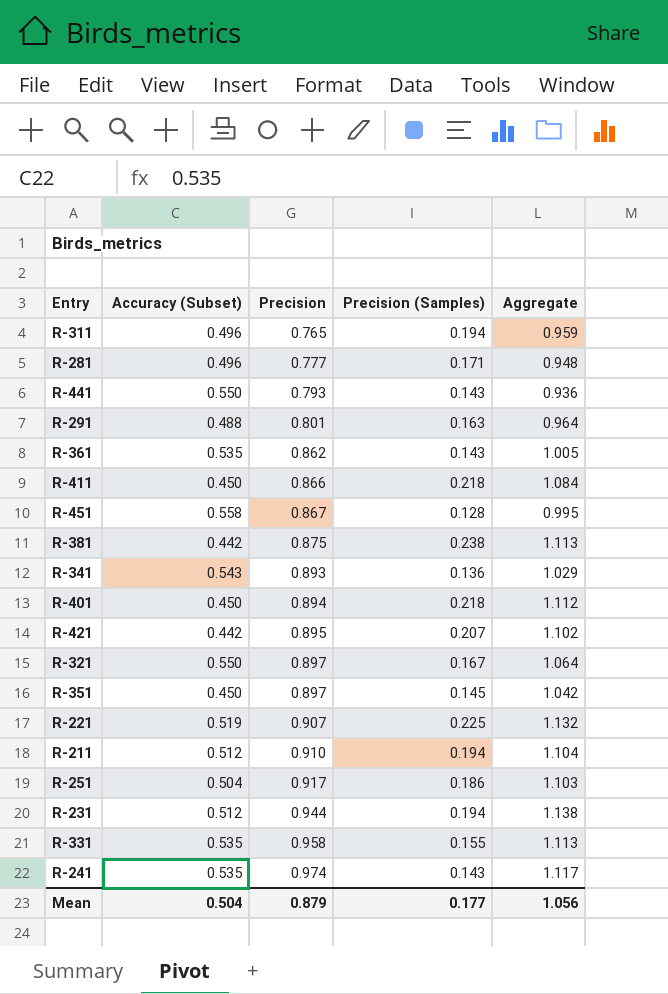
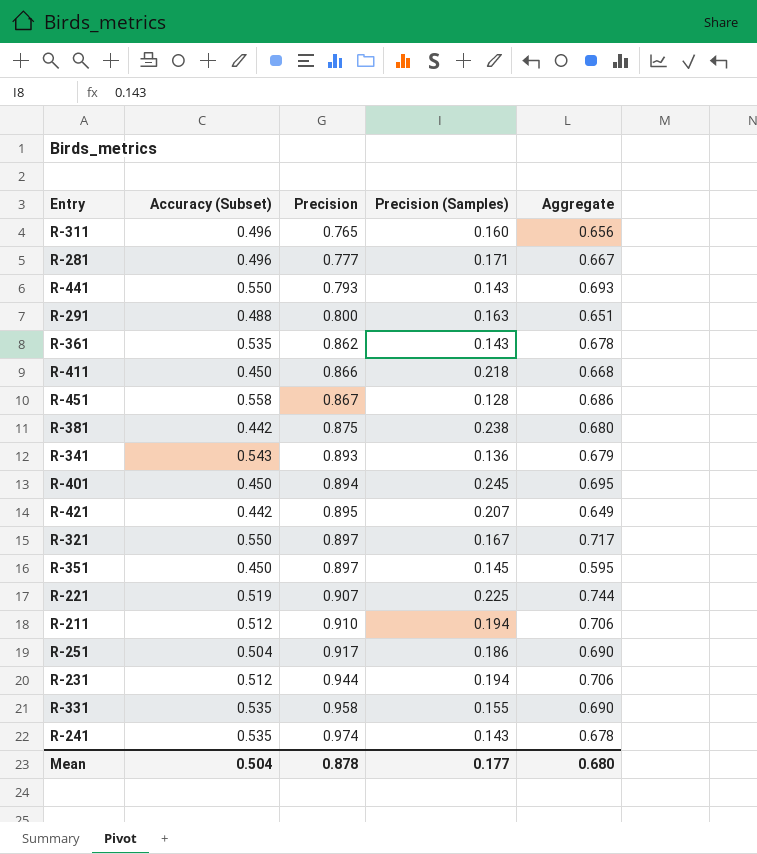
column Aggregate | formula: [Precision] + [Precision (Samples)] -> [Accuracy (Subset)] + [Precision (Samples)]
R-311 | Precision (Samples): 0.194 -> 0.160
R-291 | Precision: 0.801 -> 0.800
R-401 | Precision (Samples): 0.218 -> 0.245
Mean | Precision: 0.879 -> 0.878
Mean | Aggregate: 1.056 -> 0.680

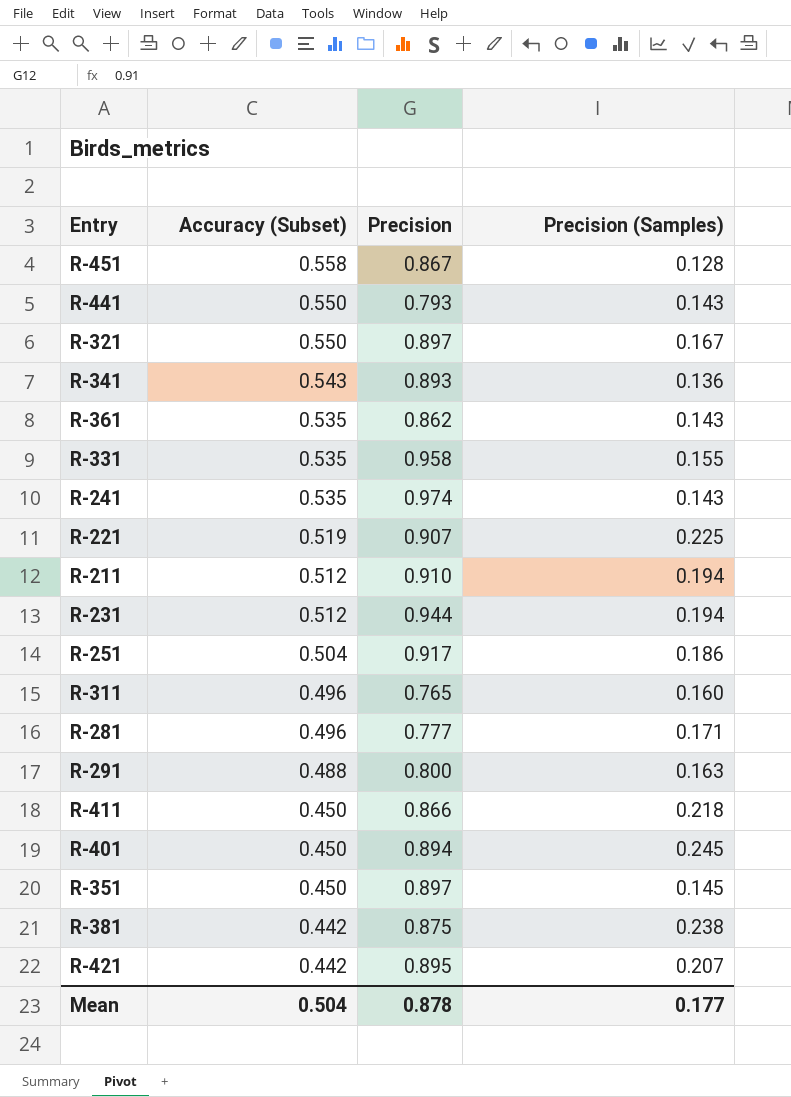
row order: Precision ascending -> Accuracy (Subset) descending
column Aggregate | formula: [Accuracy (Subset)] + [Precision (Samples)] -> none

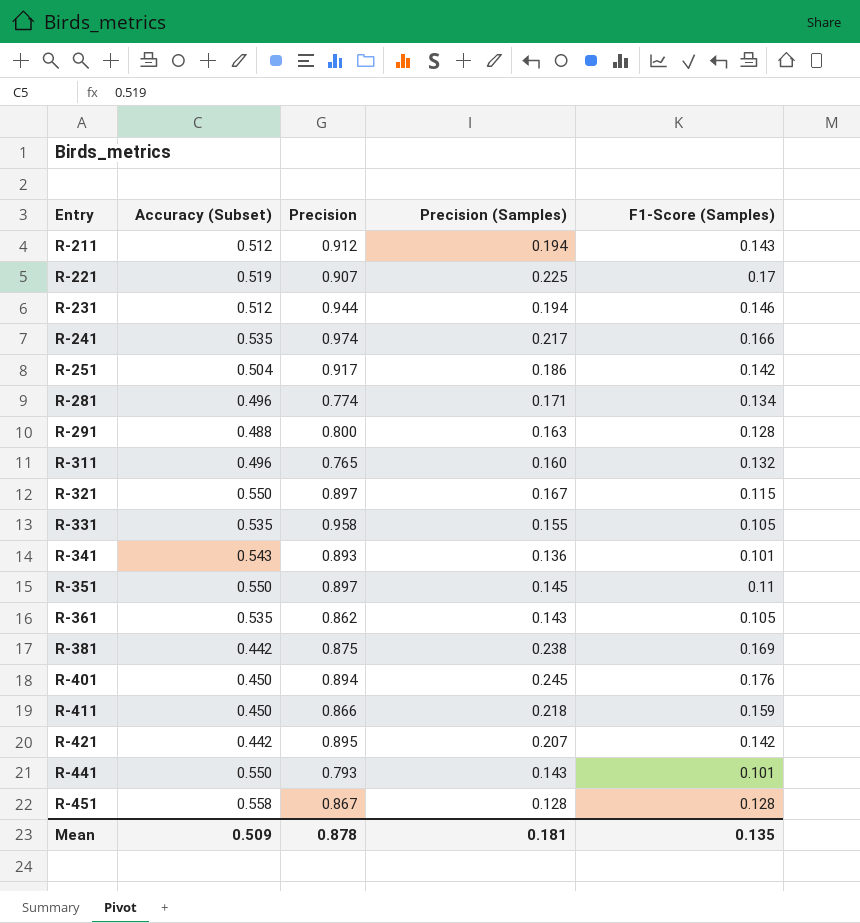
row order: Accuracy (Subset) descending -> Entry ascending
column F1-Score (Samples) | position: none -> 5
R-211 | Precision: 0.910 -> 0.912
R-241 | Precision (Samples): 0.143 -> 0.217
R-281 | Precision: 0.777 -> 0.774
R-351 | Accuracy (Subset): 0.450 -> 0.550
Mean | Accuracy (Subset): 0.504 -> 0.509
Mean | Precision (Samples): 0.177 -> 0.181

